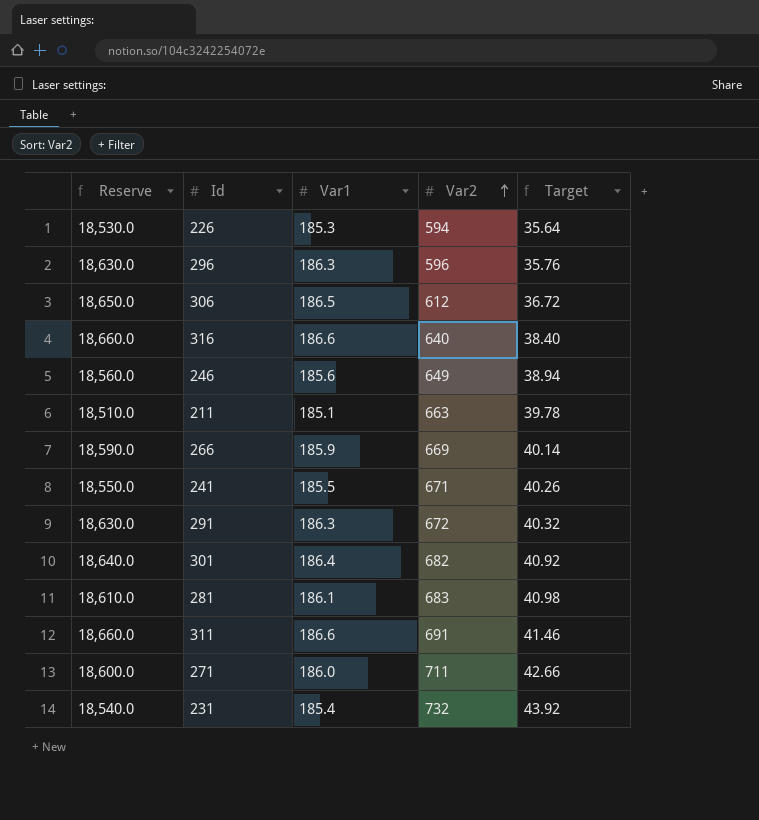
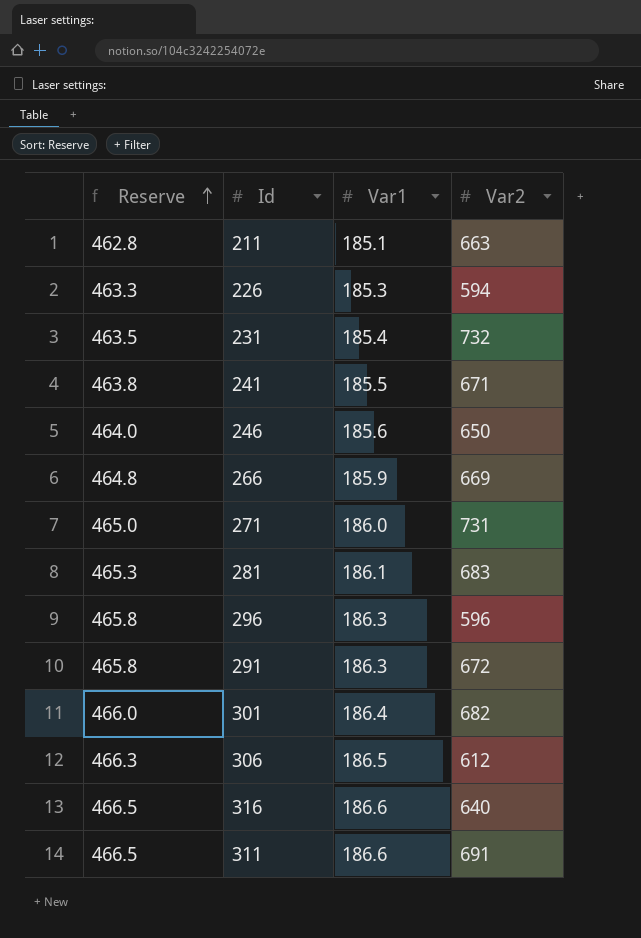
row order: Var2 ascending -> Reserve ascending
column Target | formula: [Var2] * 0.06 -> none
column Reserve | formula: [Var1] * 100 -> [Var1] * 2.5
246 | Var2: 649 -> 650
271 | Var2: 711 -> 731

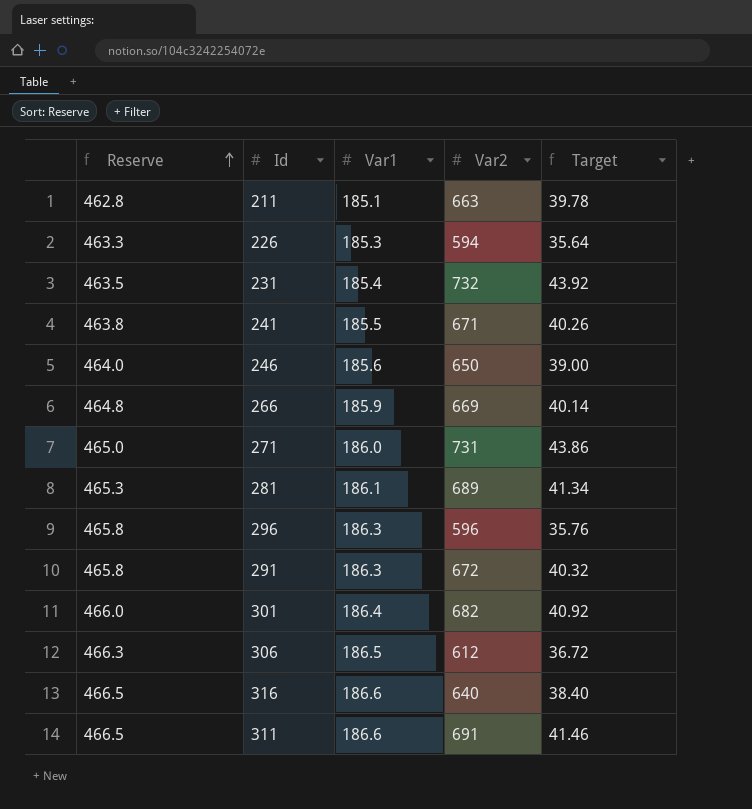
column Target | formula: none -> [Var2] * 0.06
281 | Var2: 683 -> 689

